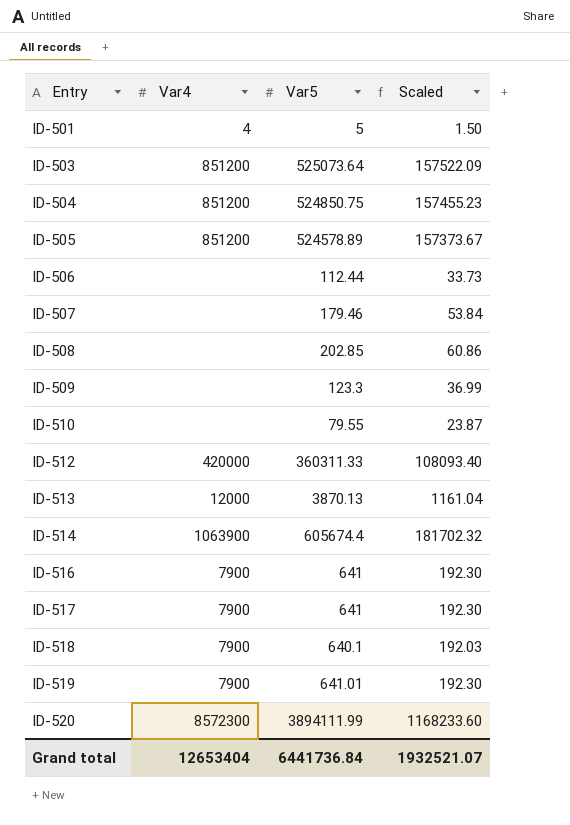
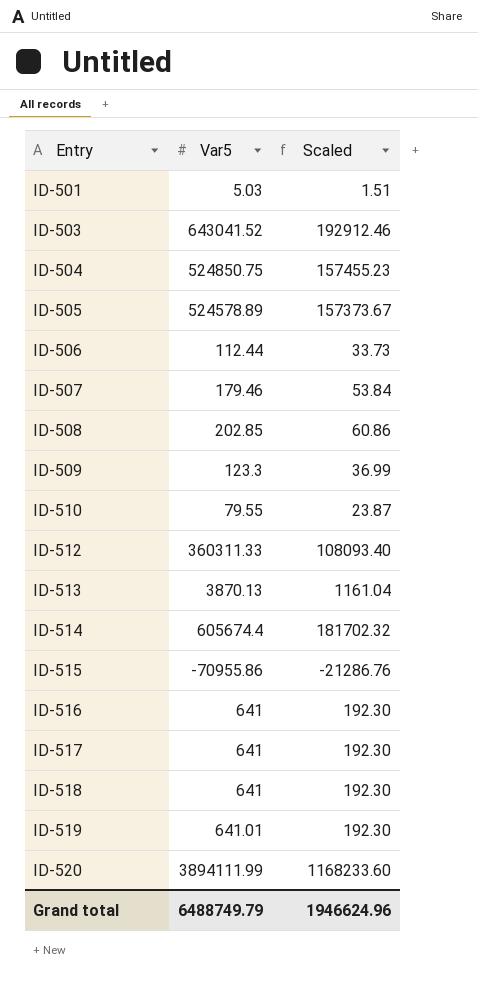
column Var4 | position: 2 -> none
ID-501 | Var5: 5 -> 5.03
ID-501 | Scaled: 1.50 -> 1.51
ID-503 | Var5: 525073.64 -> 643041.52
ID-503 | Scaled: 157522.09 -> 192912.46
row ID-515: none -> -70955.86 | -21286.76
ID-518 | Var5: 640.1 -> 641
ID-518 | Scaled: 192.03 -> 192.30
Grand total | Var5: 6441736.84 -> 6488749.79
Grand total | Scaled: 1932521.07 -> 1946624.96

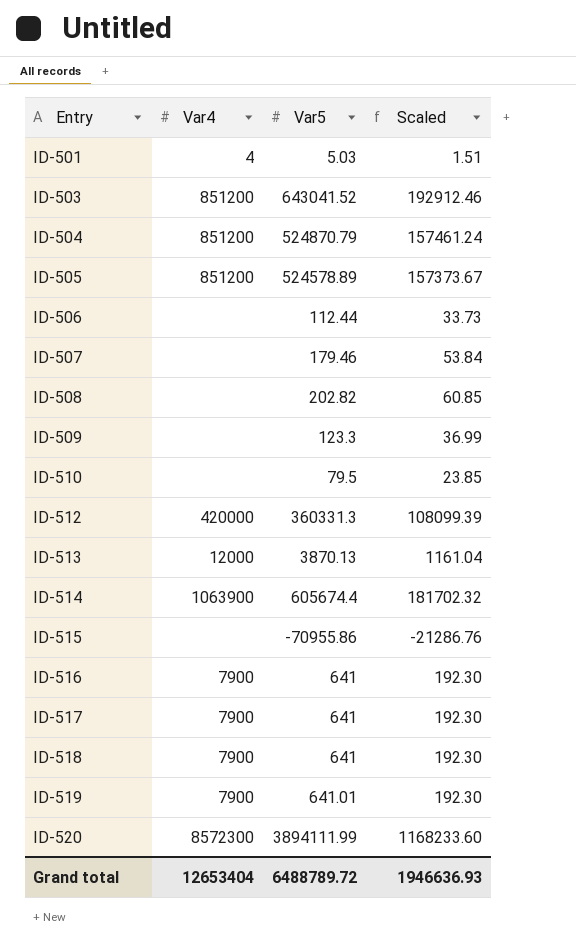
column Var4 | position: none -> 2
ID-504 | Var5: 524850.75 -> 524870.79
ID-504 | Scaled: 157455.23 -> 157461.24
ID-508 | Var5: 202.85 -> 202.82
ID-508 | Scaled: 60.86 -> 60.85
ID-510 | Var5: 79.55 -> 79.5
ID-510 | Scaled: 23.87 -> 23.85
ID-512 | Var5: 360311.33 -> 360331.3
ID-512 | Scaled: 108093.40 -> 108099.39
Grand total | Var5: 6488749.79 -> 6488789.72
Grand total | Scaled: 1946624.96 -> 1946636.93

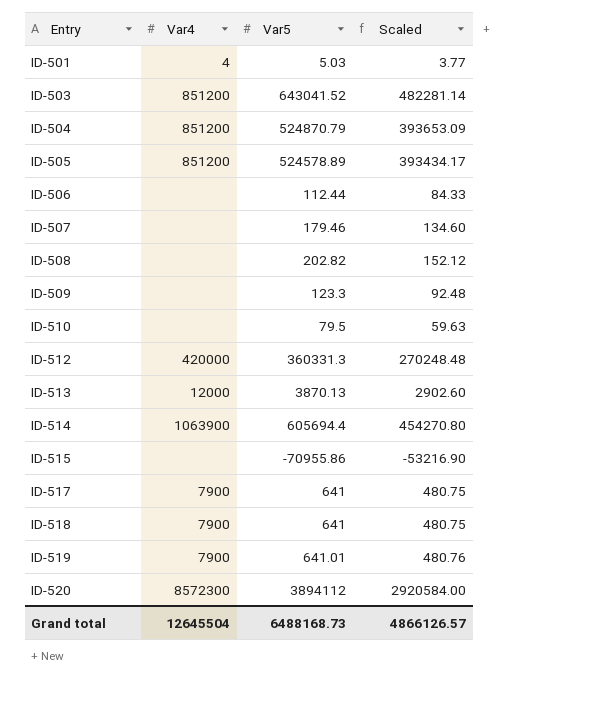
column Scaled | formula: [Var5] * 0.3 -> [Var5] * 0.75
row ID-516: 7900 | 641 | 192.30 -> none
ID-514 | Var5: 605674.4 -> 605694.4
ID-520 | Var5: 3894111.99 -> 3894112
Grand total | Var4: 12653404 -> 12645504
Grand total | Var5: 6488789.72 -> 6488168.73
Grand total | Scaled: 1946636.93 -> 4866126.57

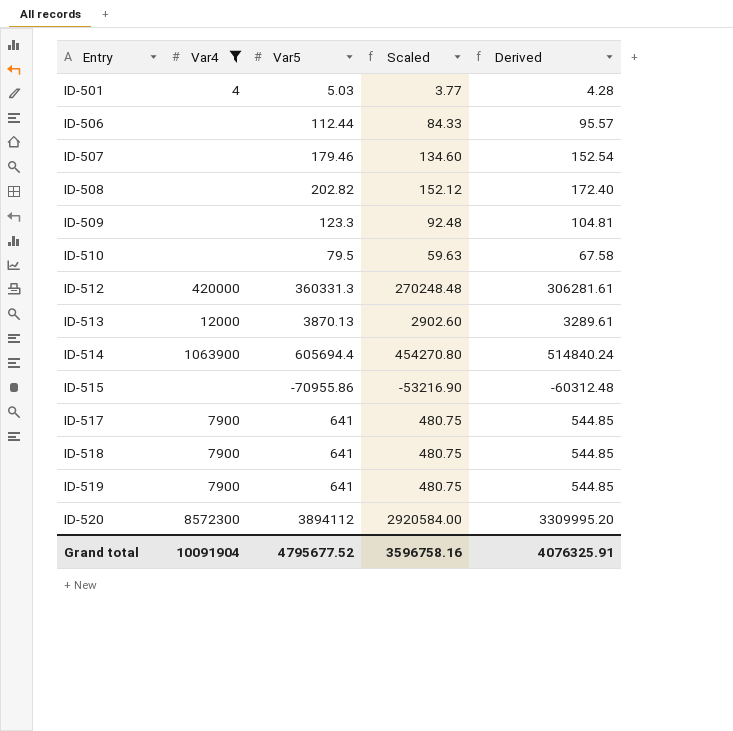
filter: none -> Var4 != 851200
column Derived | formula: none -> [Var5] * 0.85
ID-519 | Var5: 641.01 -> 641
ID-519 | Scaled: 480.76 -> 480.75
Grand total | Var4: 12645504 -> 10091904
Grand total | Var5: 6488168.73 -> 4795677.52
Grand total | Scaled: 4866126.57 -> 3596758.16

